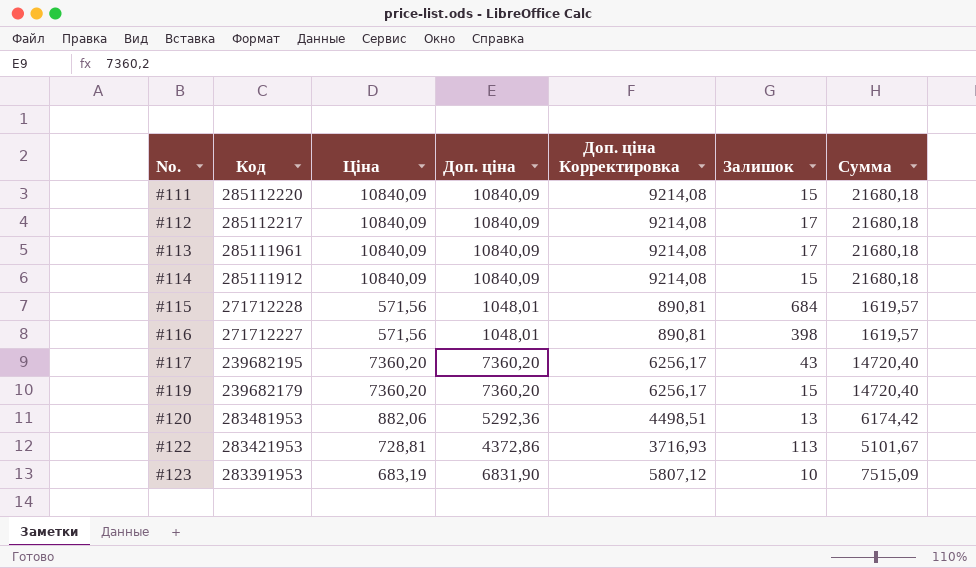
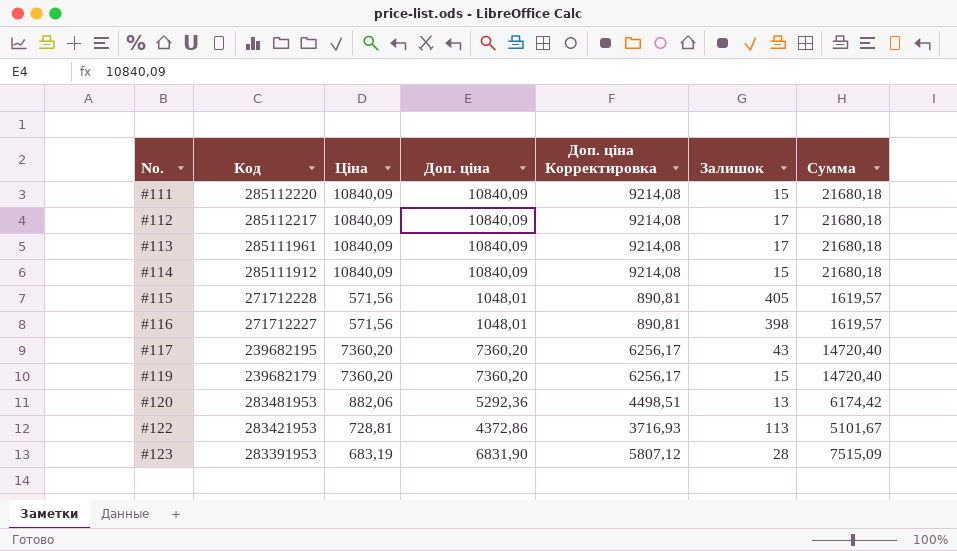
#115 | Залишок: 684 -> 405
#123 | Залишок: 10 -> 28

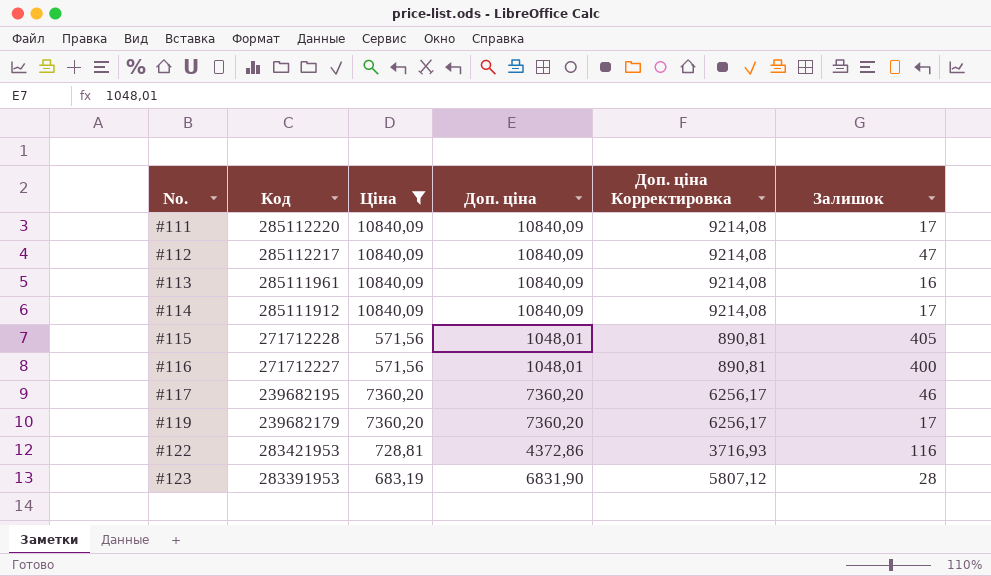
filter: none -> Ціна != 882,06
column Сумма | formula: [Ціна] + [Доп. ціна] -> none
#111 | Залишок: 15 -> 17
#112 | Залишок: 17 -> 47
#113 | Залишок: 17 -> 16
#114 | Залишок: 15 -> 17
#116 | Залишок: 398 -> 400
#117 | Залишок: 43 -> 46
#119 | Залишок: 15 -> 17
#122 | Залишок: 113 -> 116

